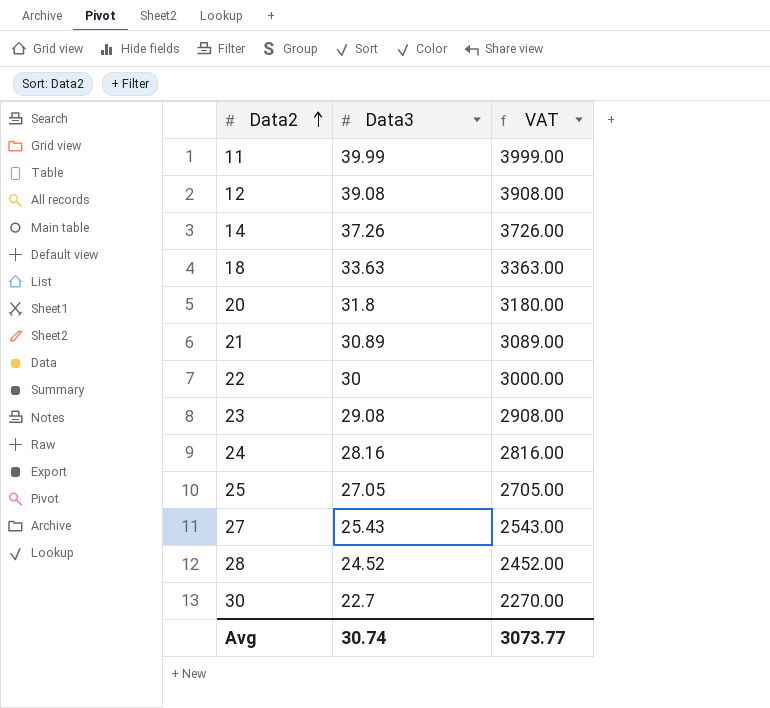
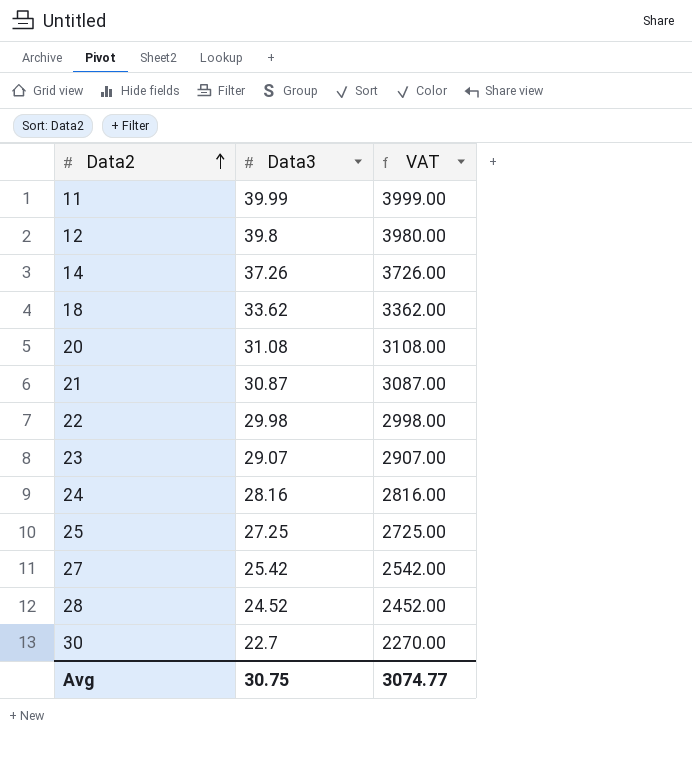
12 | Data3: 39.08 -> 39.8
12 | VAT: 3908.00 -> 3980.00
18 | Data3: 33.63 -> 33.62
18 | VAT: 3363.00 -> 3362.00
20 | Data3: 31.8 -> 31.08
20 | VAT: 3180.00 -> 3108.00
21 | Data3: 30.89 -> 30.87
21 | VAT: 3089.00 -> 3087.00
22 | Data3: 30 -> 29.98
22 | VAT: 3000.00 -> 2998.00
23 | Data3: 29.08 -> 29.07
23 | VAT: 2908.00 -> 2907.00
25 | Data3: 27.05 -> 27.25
25 | VAT: 2705.00 -> 2725.00
27 | Data3: 25.43 -> 25.42
27 | VAT: 2543.00 -> 2542.00
Avg | Data3: 30.74 -> 30.75
Avg | VAT: 3073.77 -> 3074.77

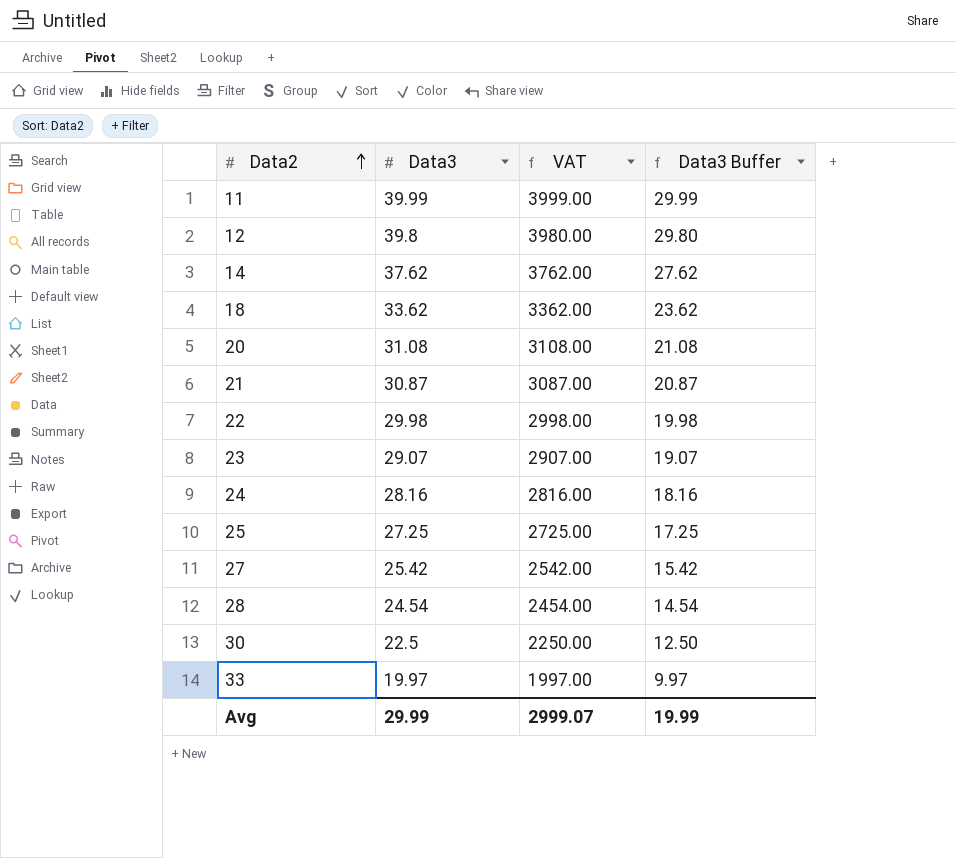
column Data3 Buffer | formula: none -> [Data3] - 10
14 | Data3: 37.26 -> 37.62
14 | VAT: 3726.00 -> 3762.00
28 | Data3: 24.52 -> 24.54
28 | VAT: 2452.00 -> 2454.00
30 | Data3: 22.7 -> 22.5
30 | VAT: 2270.00 -> 2250.00
row 33: none -> 19.97 | 1997.00 | 9.97
Avg | Data3: 30.75 -> 29.99
Avg | VAT: 3074.77 -> 2999.07

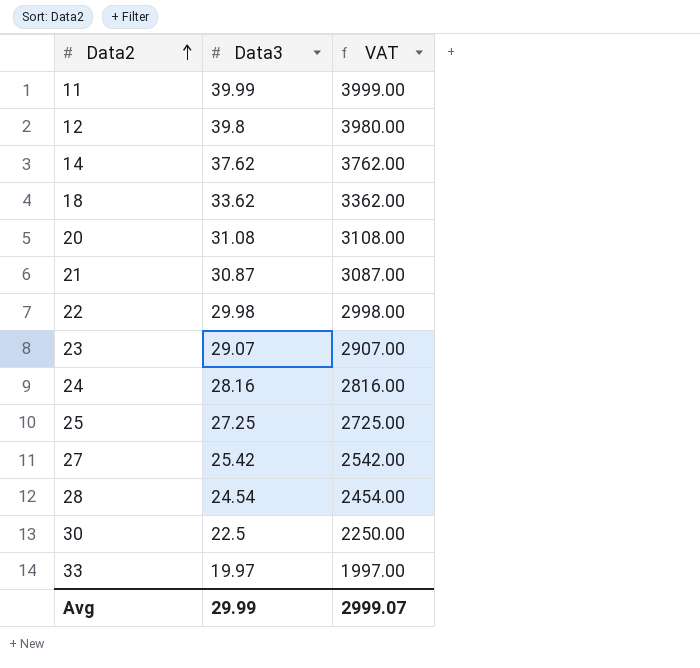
column Data3 Buffer | formula: [Data3] - 10 -> none

